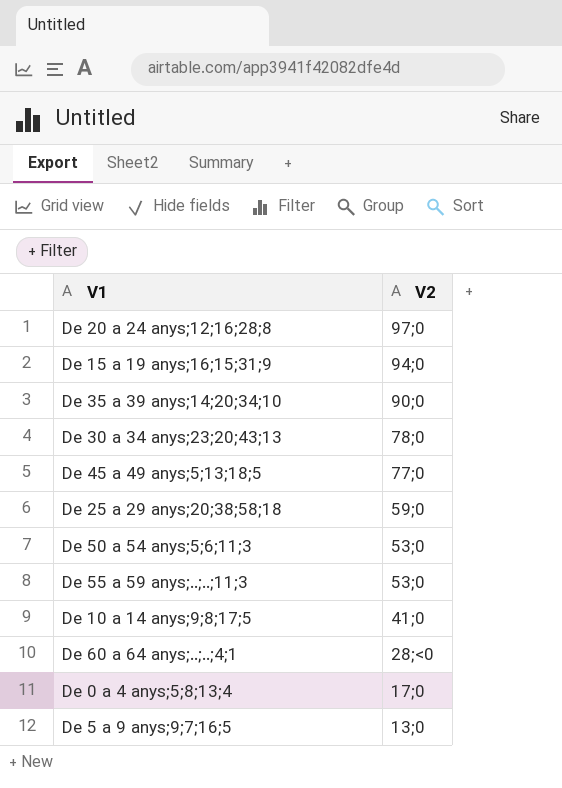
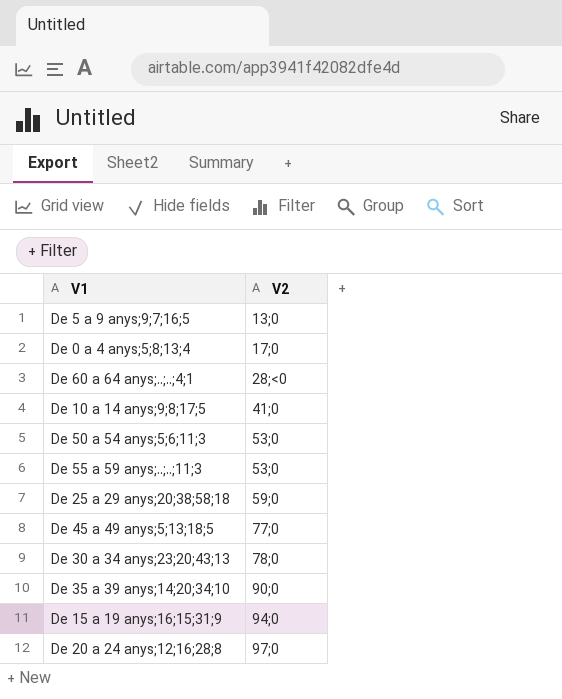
row order: V2 descending -> V2 ascending

